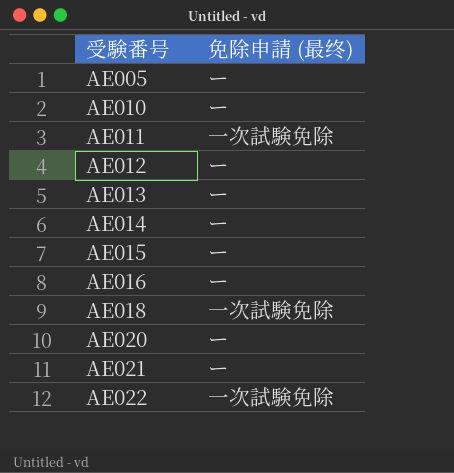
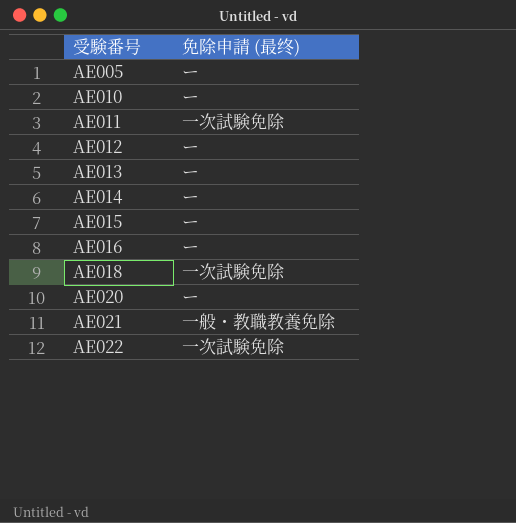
AE021 | 免除申請 (最终): ー -> 一般・教職教養免除

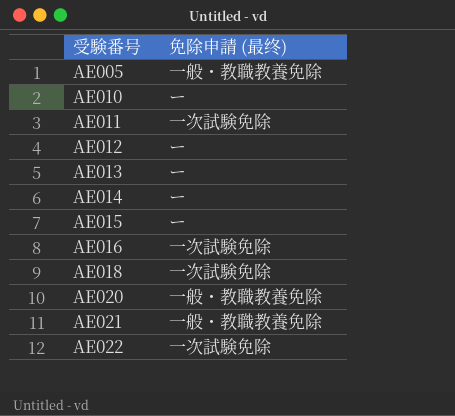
AE005 | 免除申請 (最终): ー -> 一般・教職教養免除
AE016 | 免除申請 (最终): ー -> 一次試験免除
AE020 | 免除申請 (最终): ー -> 一般・教職教養免除

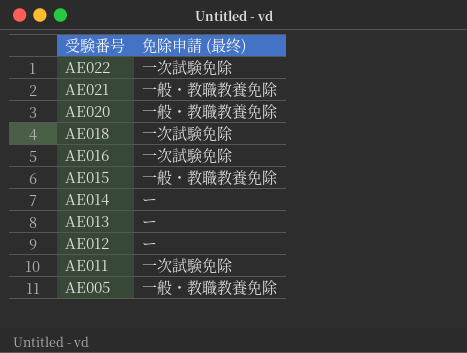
row order: 受験番号 ascending -> 受験番号 descending
row AE010: ー -> none
AE015 | 免除申請 (最终): ー -> 一般・教職教養免除

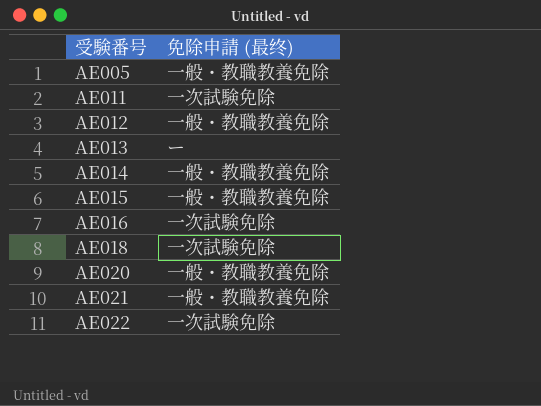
row order: 受験番号 descending -> 受験番号 ascending
AE012 | 免除申請 (最终): ー -> 一般・教職教養免除
AE014 | 免除申請 (最终): ー -> 一般・教職教養免除

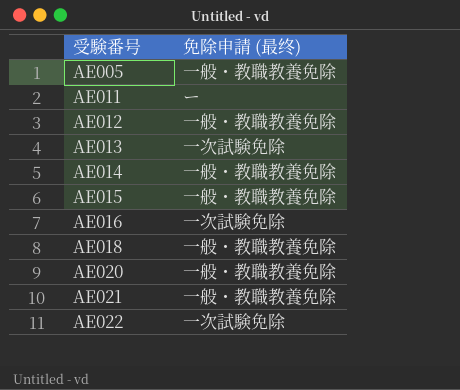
AE011 | 免除申請 (最终): 一次試験免除 -> ー
AE013 | 免除申請 (最终): ー -> 一次試験免除
AE018 | 免除申請 (最终): 一次試験免除 -> 一般・教職教養免除

